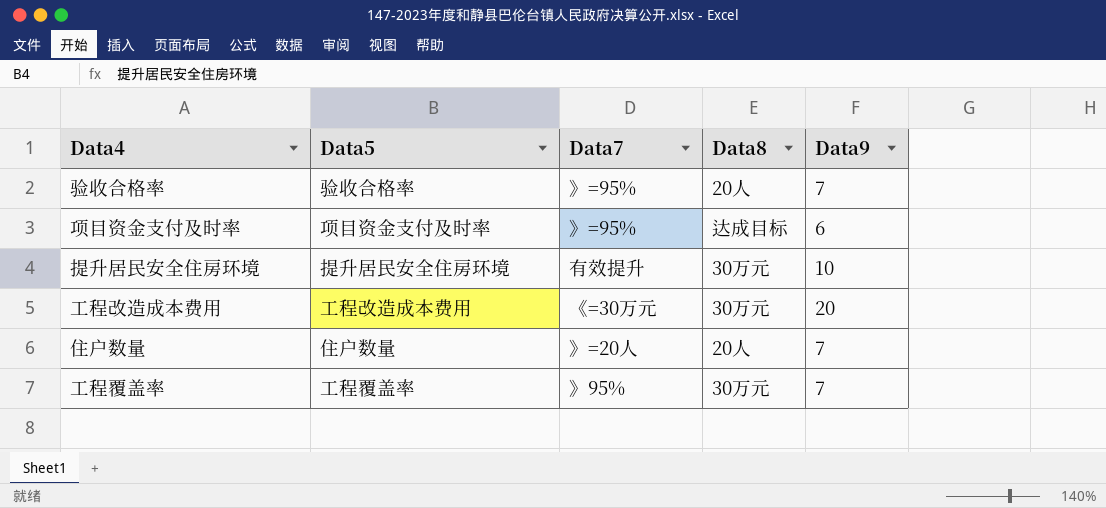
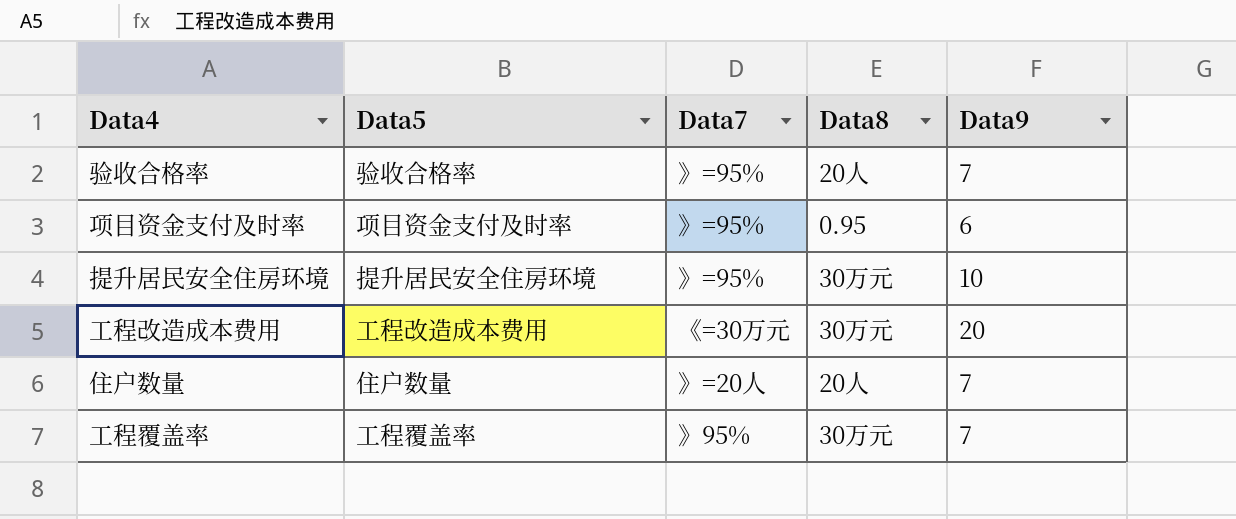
项目资金支付及时率 | Data8: 达成目标 -> 0.95
提升居民安全住房环境 | Data7: 有效提升 -> 》=95%

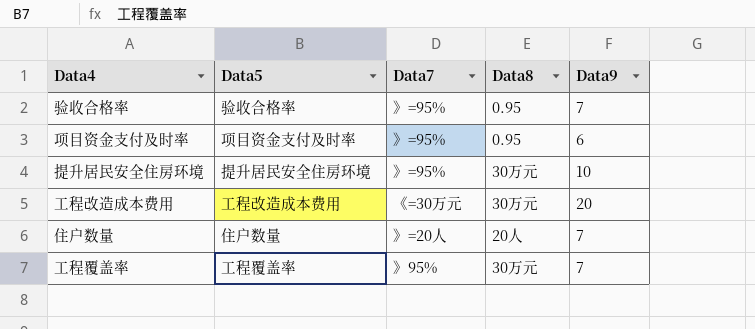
验收合格率 | Data8: 20人 -> 0.95

